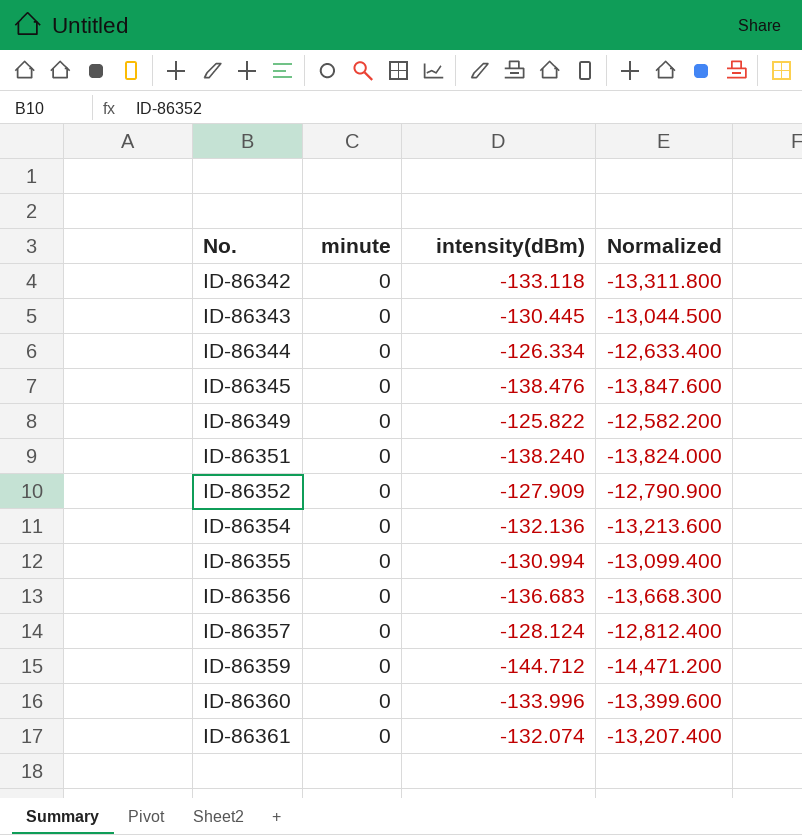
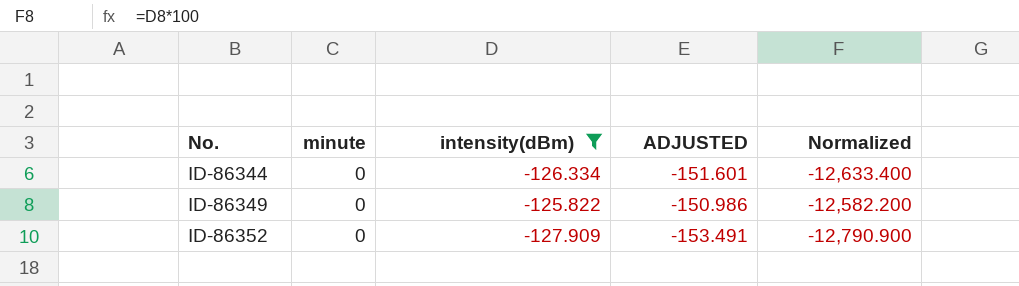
filter: none -> intensity(dBm) >= -127.909
column ADJUSTED | formula: none -> [intensity(dBm)] * 1.2

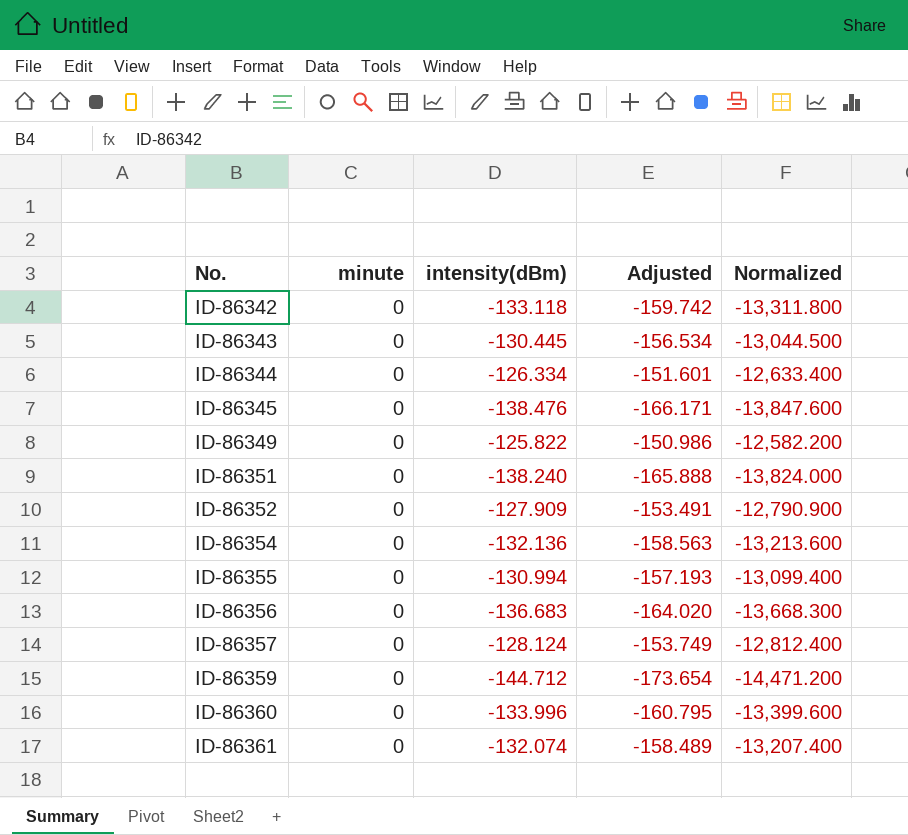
filter: intensity(dBm) >= -127.909 -> none
column name: ADJUSTED -> Adjusted

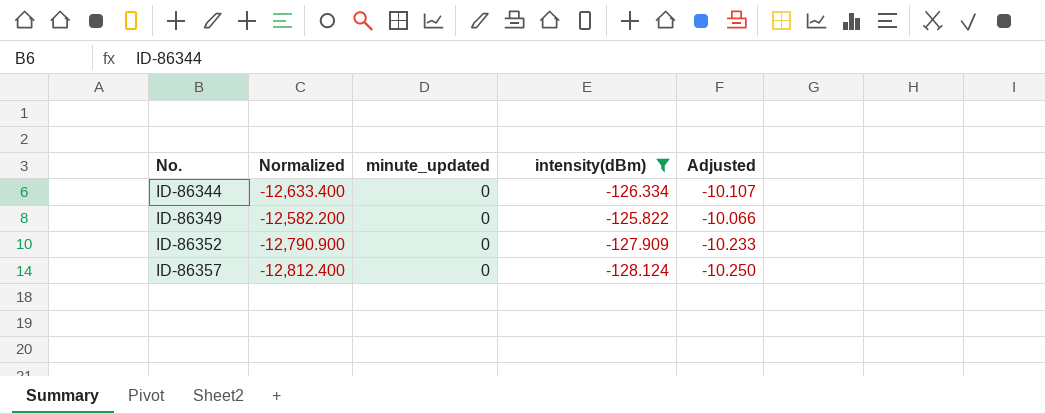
filter: none -> intensity(dBm) >= -128.124
column Normalized | position: 5 -> 2
column name: minute -> minute_updated
column Adjusted | formula: [intensity(dBm)] * 1.2 -> [intensity(dBm)] * 0.08

